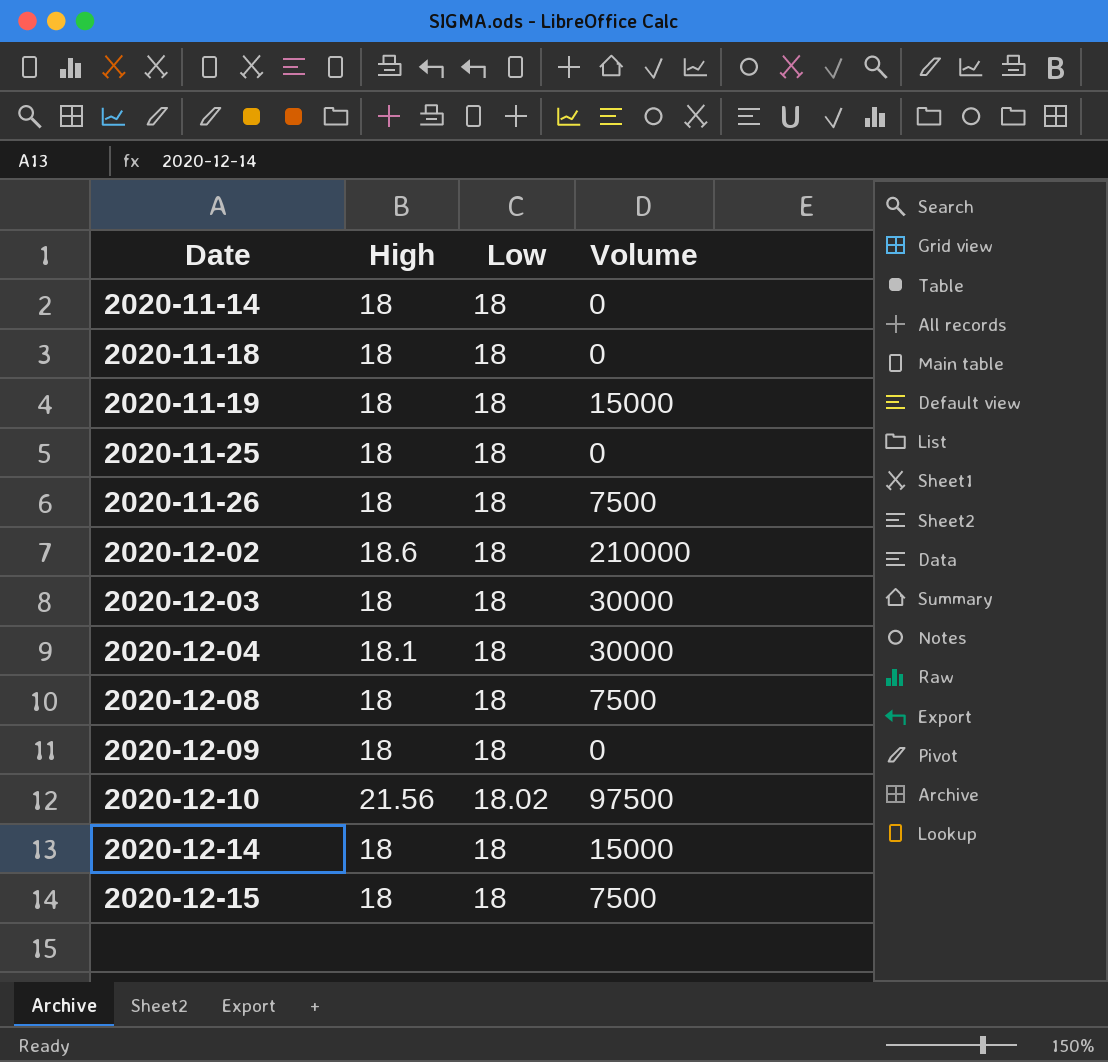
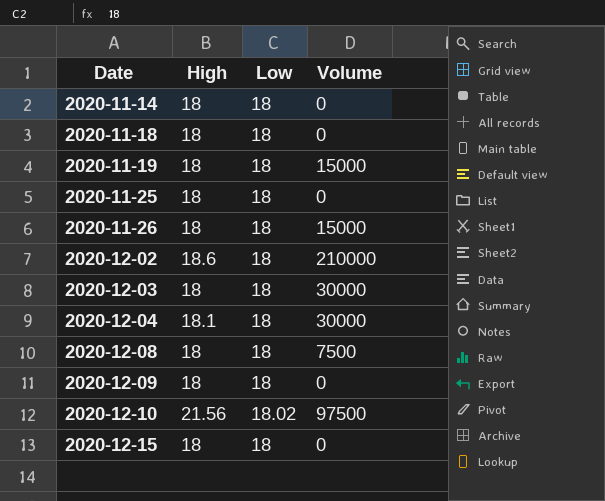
row 2020-12-14: 18 | 18 | 15000 -> none
2020-11-26 | Volume: 7500 -> 15000
2020-12-15 | Volume: 7500 -> 0

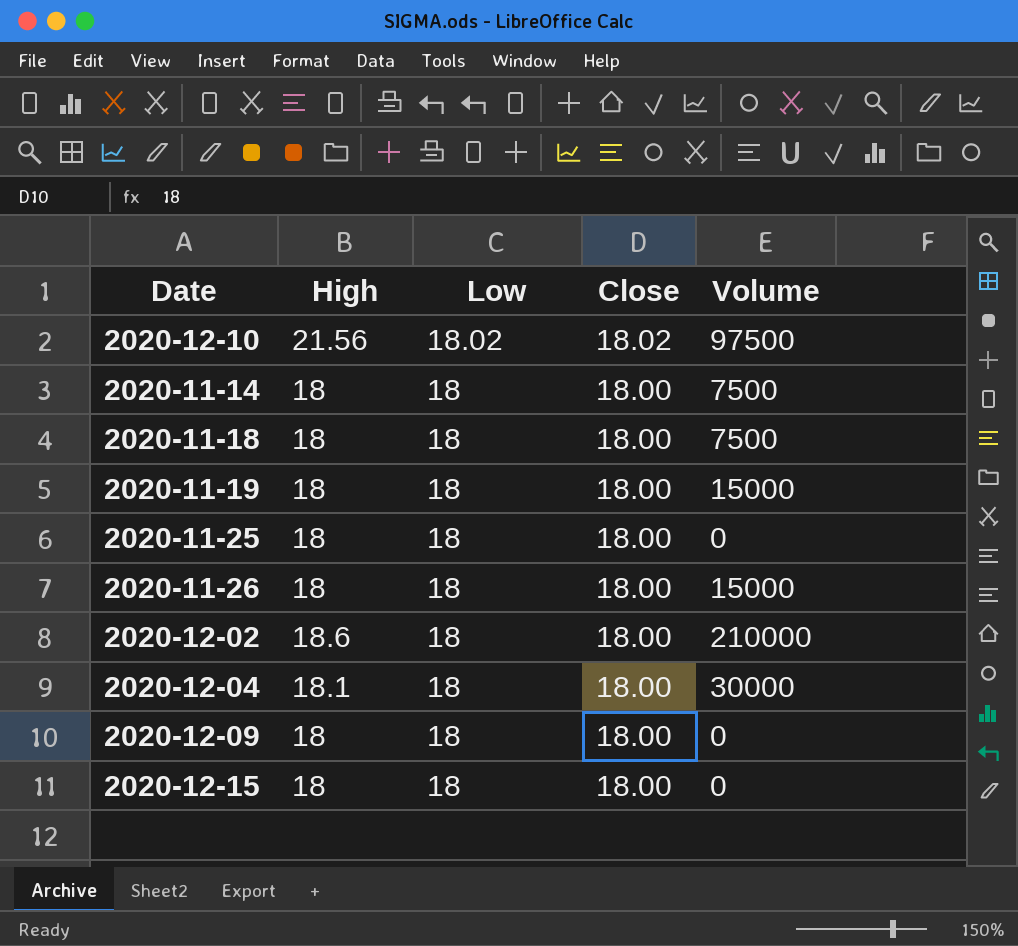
row order: Date ascending -> Low descending
column Close | position: none -> 4
row 2020-12-03: 18 | 18 | 30000 -> none
row 2020-12-08: 18 | 18 | 7500 -> none
2020-11-14 | Volume: 0 -> 7500
2020-11-18 | Volume: 0 -> 7500

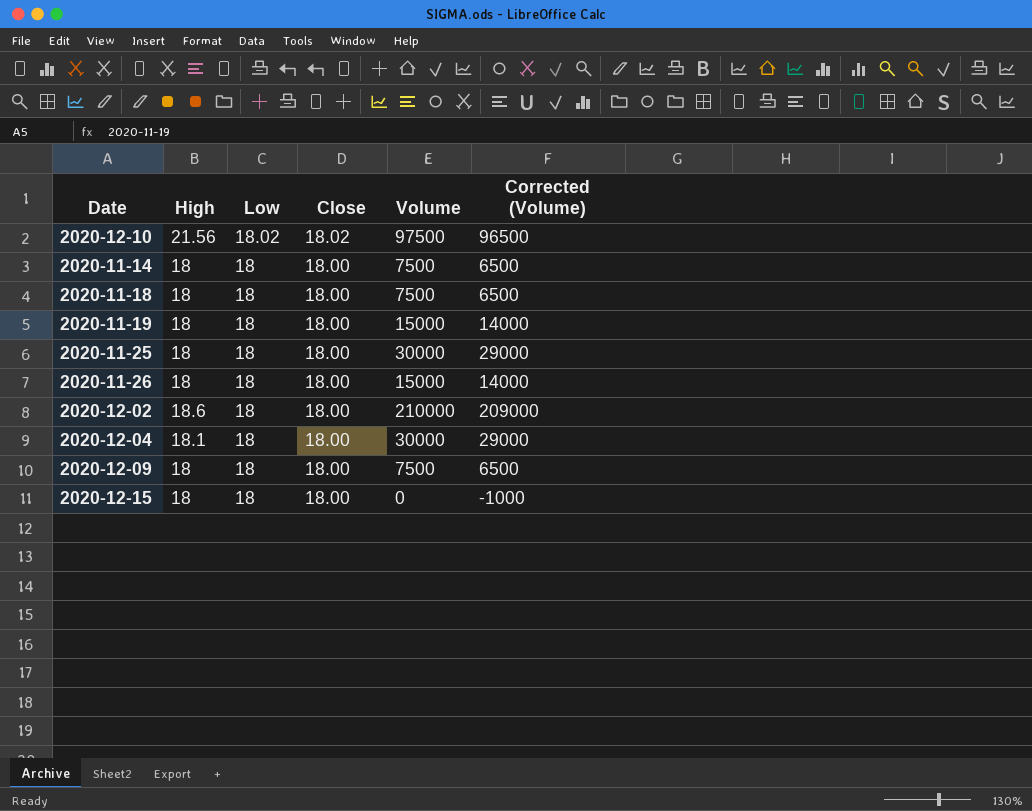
column Corrected (Volume) | formula: none -> [Volume] - 1000
2020-11-25 | Volume: 0 -> 30000
2020-12-09 | Volume: 0 -> 7500

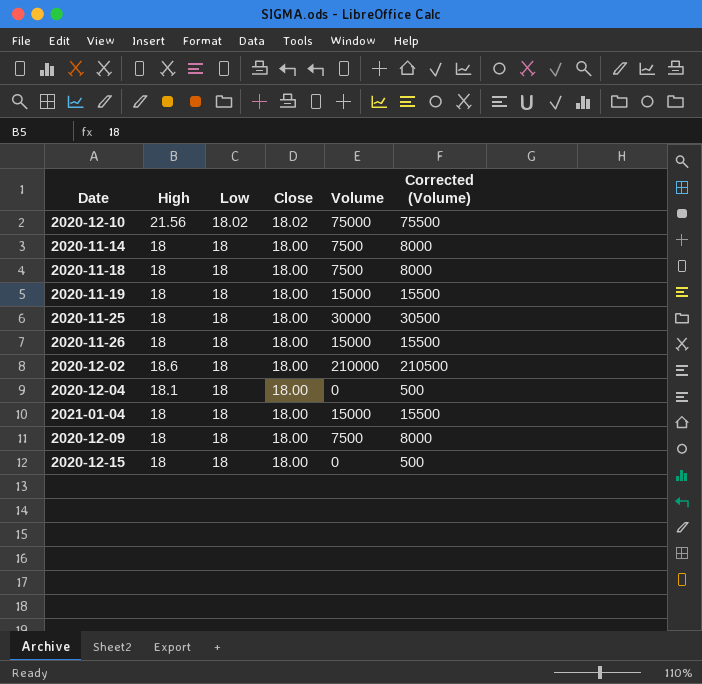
column Corrected (Volume) | formula: [Volume] - 1000 -> [Volume] + 500
2020-12-10 | Volume: 97500 -> 75000
2020-12-04 | Volume: 30000 -> 0
row 2021-01-04: none -> 18 | 18 | 18.00 | 15000 | 15500

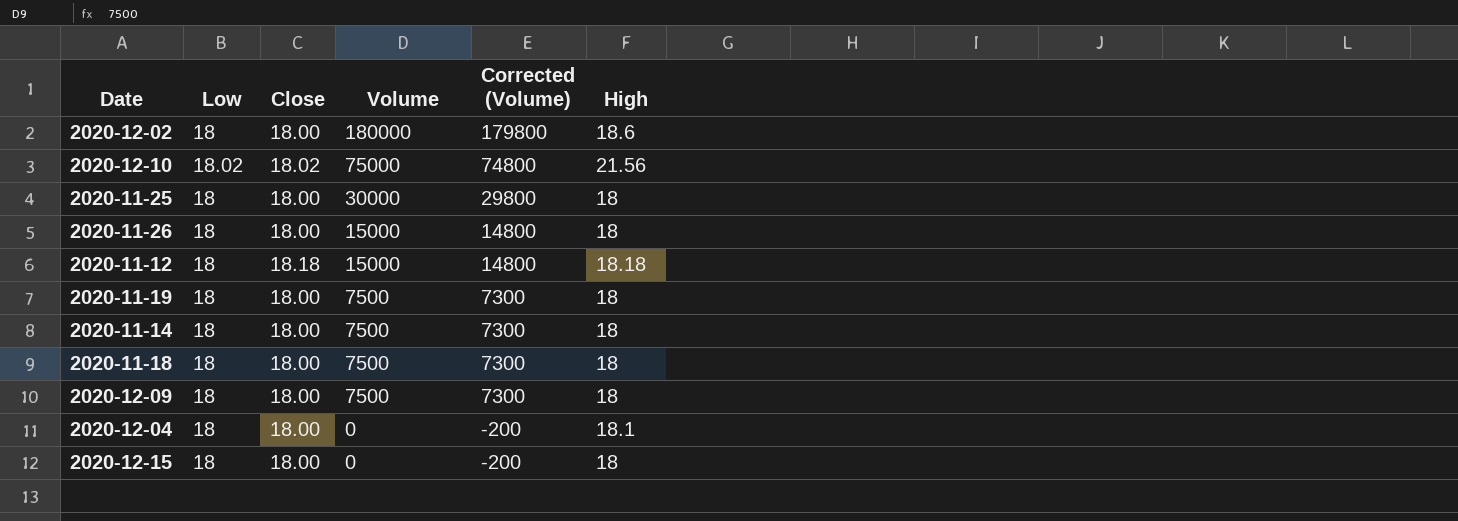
row order: Low descending -> Volume descending
column Corrected (Volume) | formula: [Volume] + 500 -> [Volume] - 200
column High | position: 2 -> 6
row 2021-01-04: 18 | 18 | 18.00 | 15000 | 15500 -> none
2020-12-02 | Volume: 210000 -> 180000
row 2020-11-12: none -> 18 | 18.18 | 15000 | 14800 | 18.18
2020-11-19 | Volume: 15000 -> 7500

